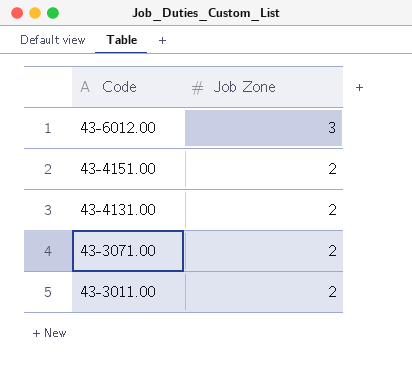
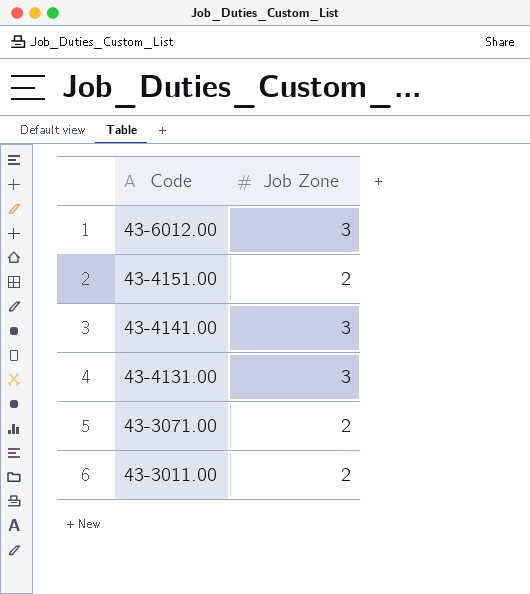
row 43-4141.00: none -> 3
43-4131.00 | Job Zone: 2 -> 3

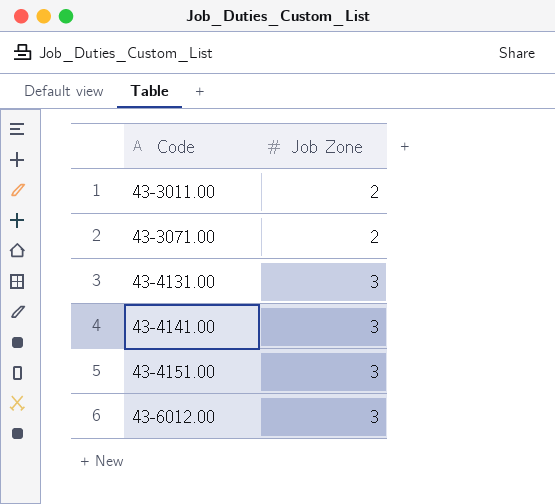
row order: Code descending -> Code ascending
43-4151.00 | Job Zone: 2 -> 3

